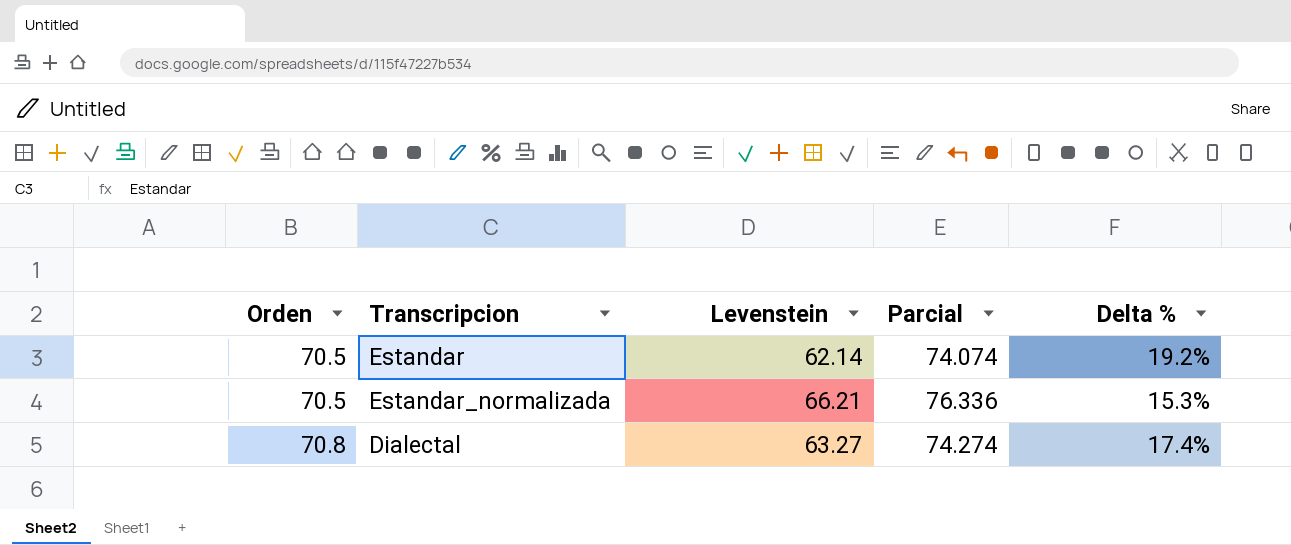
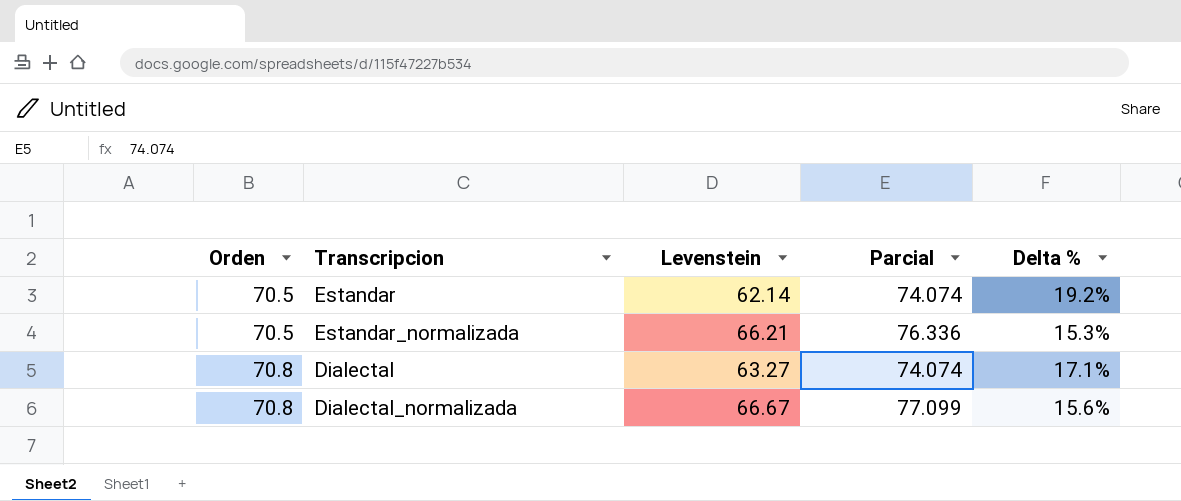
Dialectal | Parcial: 74.274 -> 74.074
Dialectal | Delta %: 17.4% -> 17.1%
row Dialectal_normalizada: none -> 70.8 | 66.67 | 77.099 | 15.6%

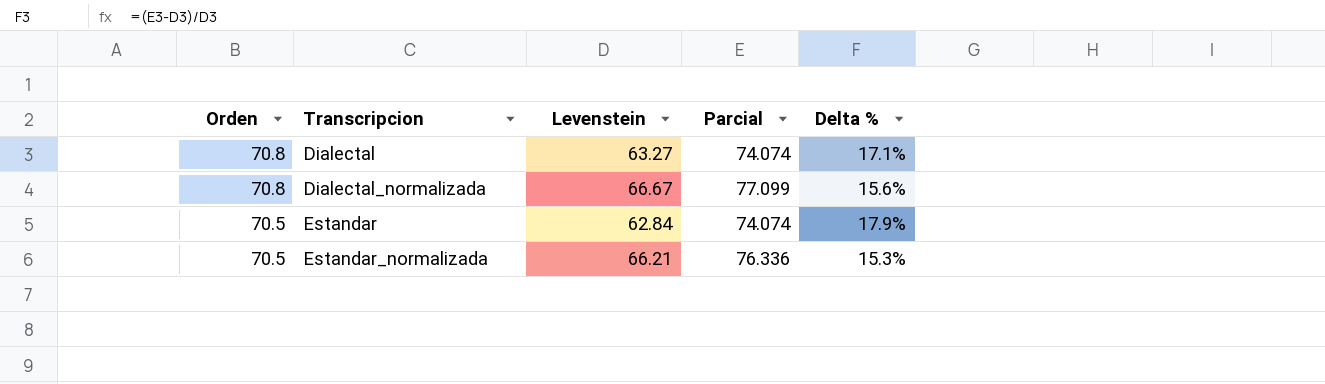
row order: Orden ascending -> Orden descending
Estandar | Levenstein: 62.14 -> 62.84
Estandar | Delta %: 19.2% -> 17.9%

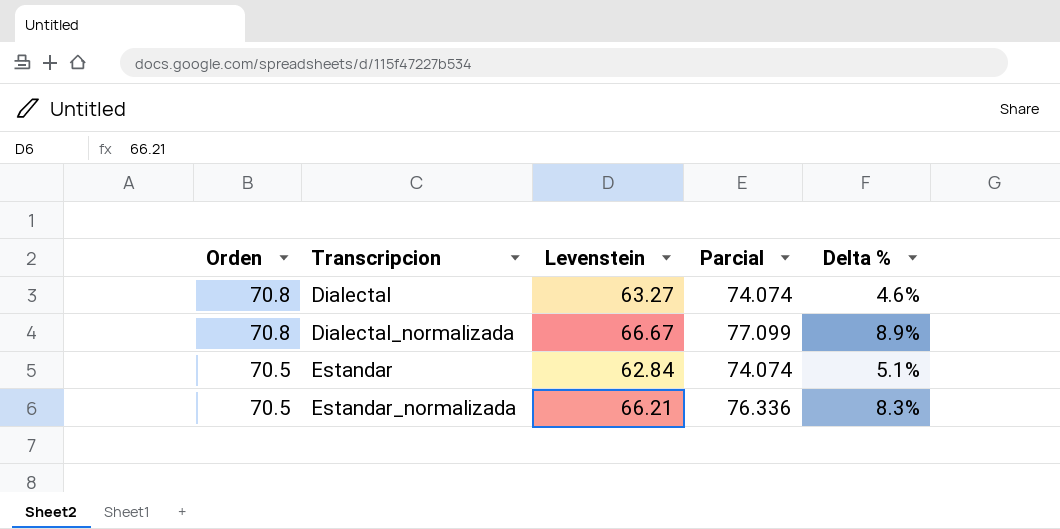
column Delta % | formula: ([Parcial] - [Levenstein]) / [Levenstein] -> ([Parcial] - [Orden]) / [Orden]

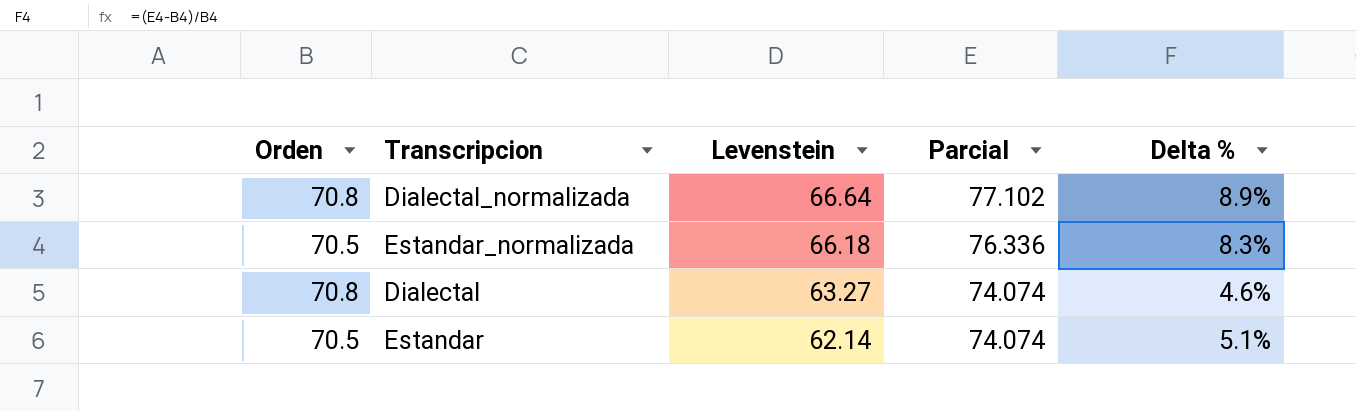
row order: Orden descending -> Levenstein descending
Dialectal_normalizada | Levenstein: 66.67 -> 66.64
Dialectal_normalizada | Parcial: 77.099 -> 77.102
Estandar_normalizada | Levenstein: 66.21 -> 66.18
Estandar | Levenstein: 62.84 -> 62.14

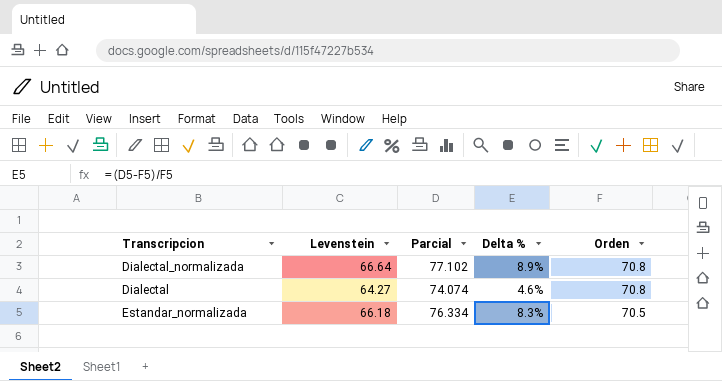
row order: Levenstein descending -> Orden descending
column Orden | position: 1 -> 5
row Estandar: 70.5 | 62.14 | 74.074 | 5.1% -> none
Dialectal | Levenstein: 63.27 -> 64.27
Estandar_normalizada | Parcial: 76.336 -> 76.334

